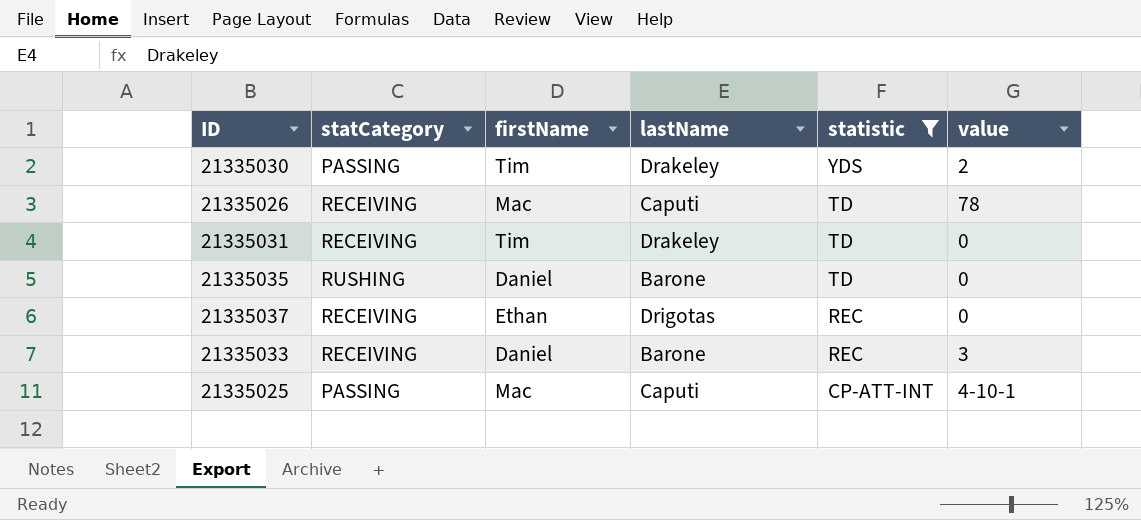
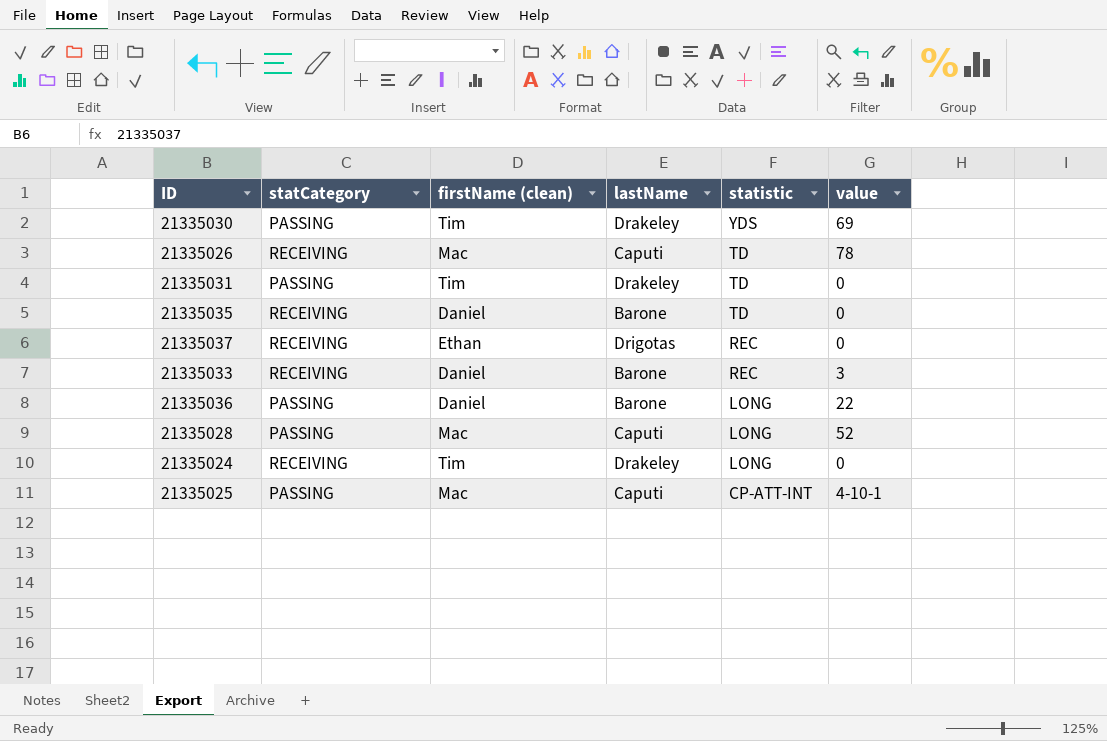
filter: statistic != LONG -> none
column name: firstName -> firstName (clean)
21335030 | value: 2 -> 69
21335031 | statCategory: RECEIVING -> PASSING
21335035 | statCategory: RUSHING -> RECEIVING

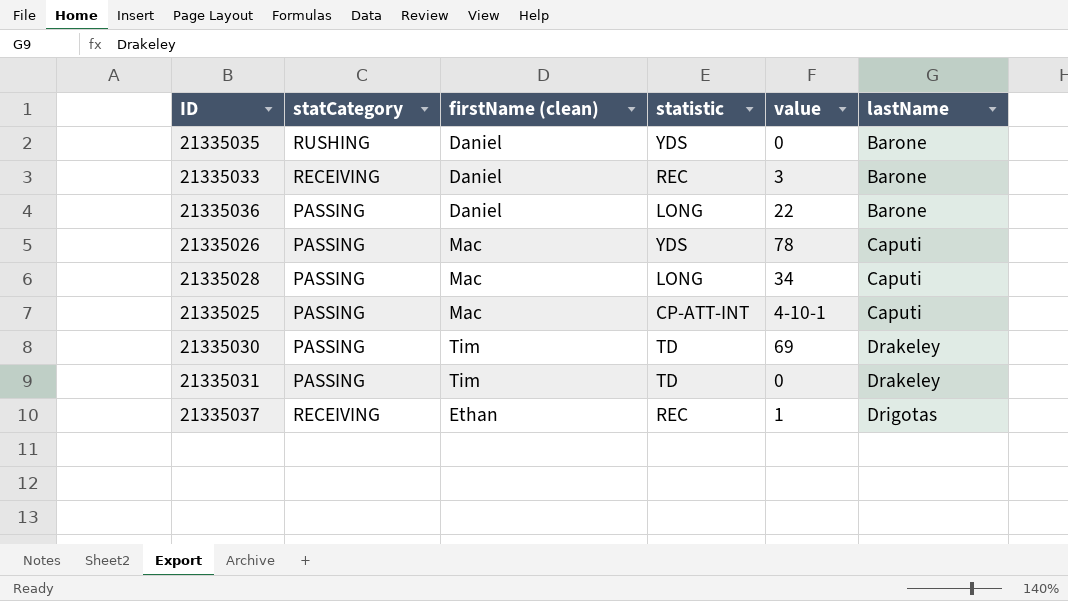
row order: statistic descending -> lastName ascending
column lastName | position: 4 -> 6
row 21335024: RECEIVING | Tim | Drakeley | LONG | 0 -> none
21335035 | statCategory: RECEIVING -> RUSHING
21335035 | statistic: TD -> YDS
21335026 | statCategory: RECEIVING -> PASSING
21335026 | statistic: TD -> YDS
21335028 | value: 52 -> 34
21335030 | statistic: YDS -> TD
21335037 | value: 0 -> 1

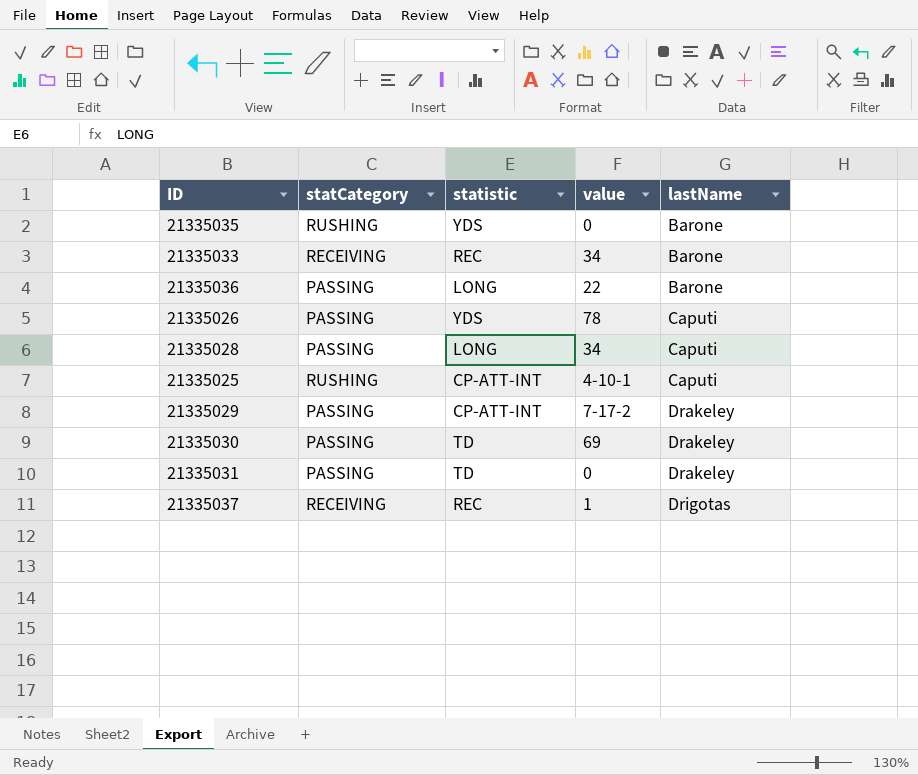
column firstName (clean) | position: 3 -> none
21335033 | value: 3 -> 34
21335025 | statCategory: PASSING -> RUSHING
row 21335029: none -> PASSING | CP-ATT-INT | 7-17-2 | Drakeley

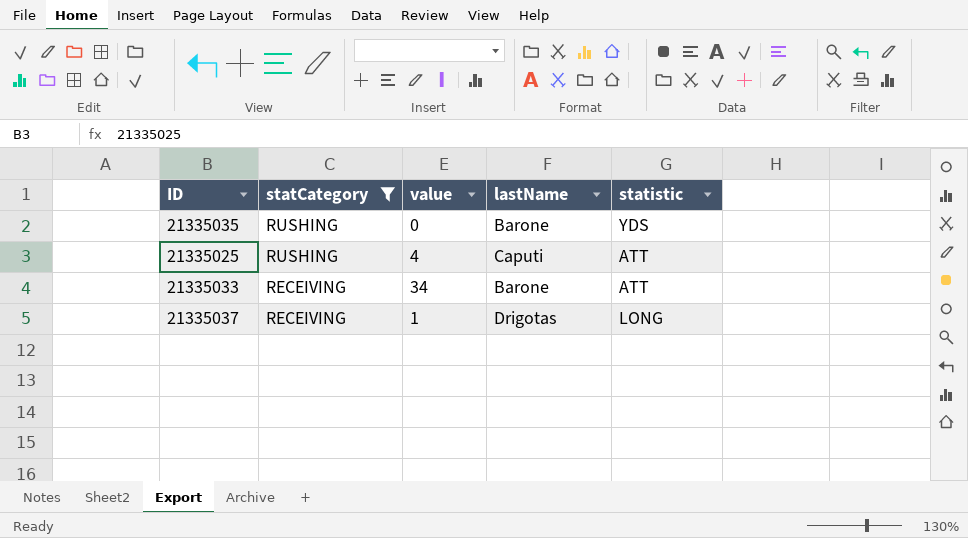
filter: none -> statCategory != PASSING
row order: lastName ascending -> statCategory descending
column statistic | position: 3 -> 5
21335025 | value: 4-10-1 -> 4
21335025 | statistic: CP-ATT-INT -> ATT
21335033 | statistic: REC -> ATT
21335037 | statistic: REC -> LONG

